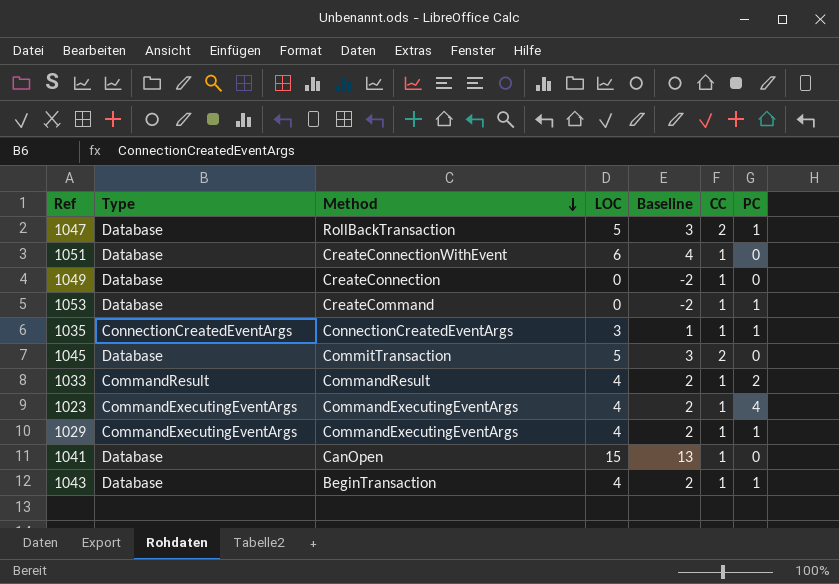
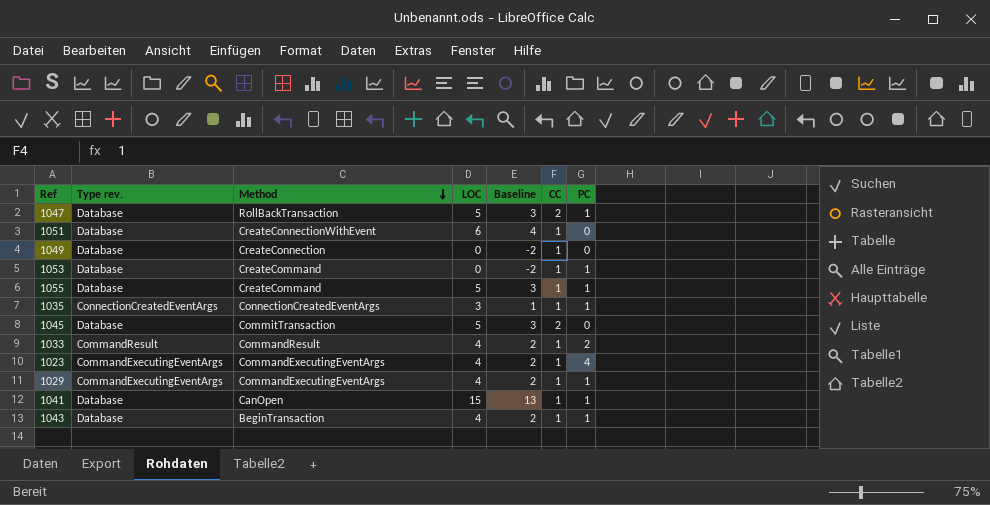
column name: Type -> Type rev.
row 1055: none -> Database | CreateCommand | 5 | 3 | 1 | 1
1041 | PC: 0 -> 1

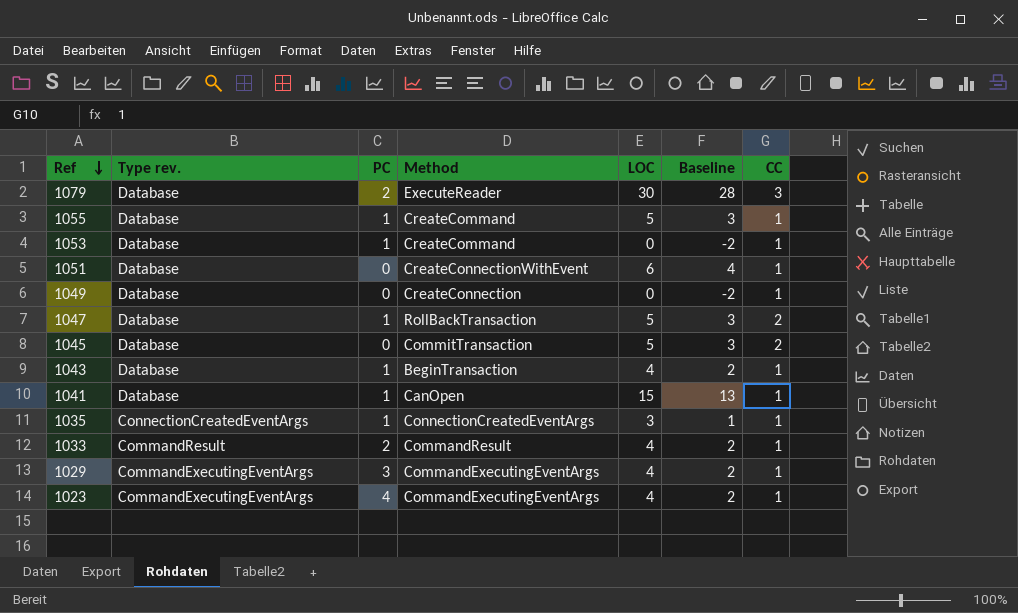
row order: Method descending -> Ref descending
column PC | position: 7 -> 3
row 1079: none -> Database | 2 | ExecuteReader | 30 | 28 | 3
1029 | PC: 1 -> 3

